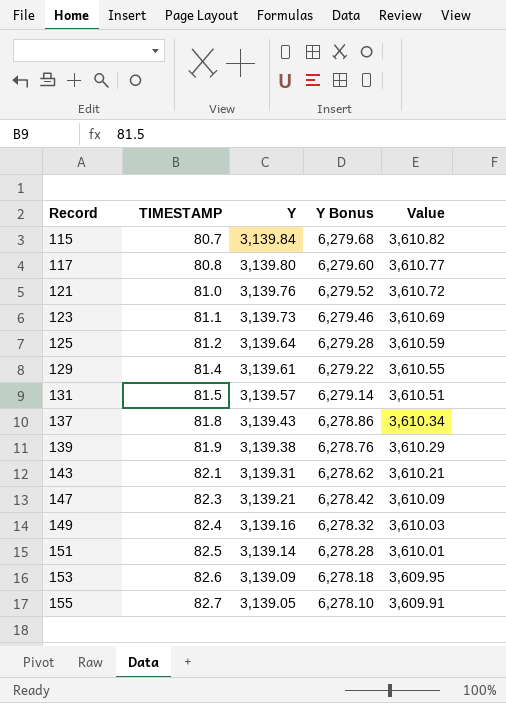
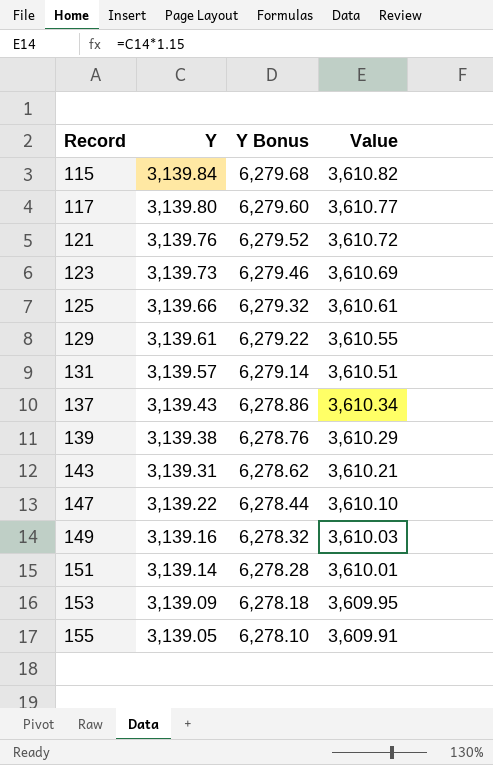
column TIMESTAMP | position: 2 -> none
125 | Y: 3,139.64 -> 3,139.66
125 | Y Bonus: 6,279.28 -> 6,279.32
125 | Value: 3,610.59 -> 3,610.61
147 | Y: 3,139.21 -> 3,139.22
147 | Y Bonus: 6,278.42 -> 6,278.44
147 | Value: 3,610.09 -> 3,610.10

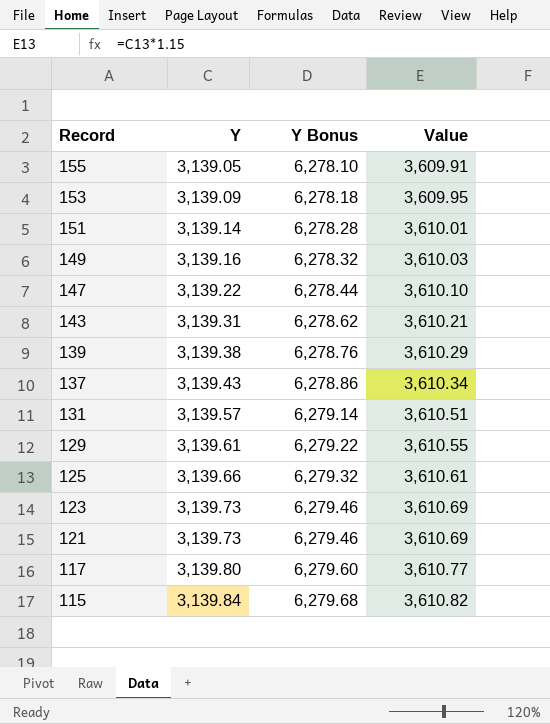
row order: Record ascending -> Record descending
121 | Y: 3,139.76 -> 3,139.73
121 | Y Bonus: 6,279.52 -> 6,279.46
121 | Value: 3,610.72 -> 3,610.69

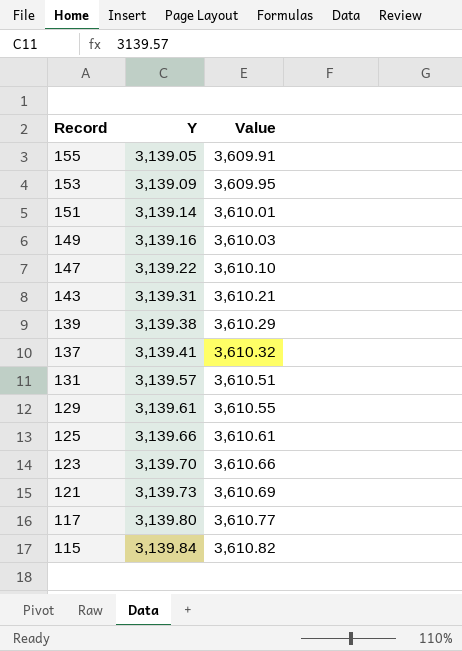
column Y Bonus | formula: [Y] * 2 -> none
137 | Y: 3,139.43 -> 3,139.41
137 | Value: 3,610.34 -> 3,610.32
123 | Y: 3,139.73 -> 3,139.70
123 | Value: 3,610.69 -> 3,610.66

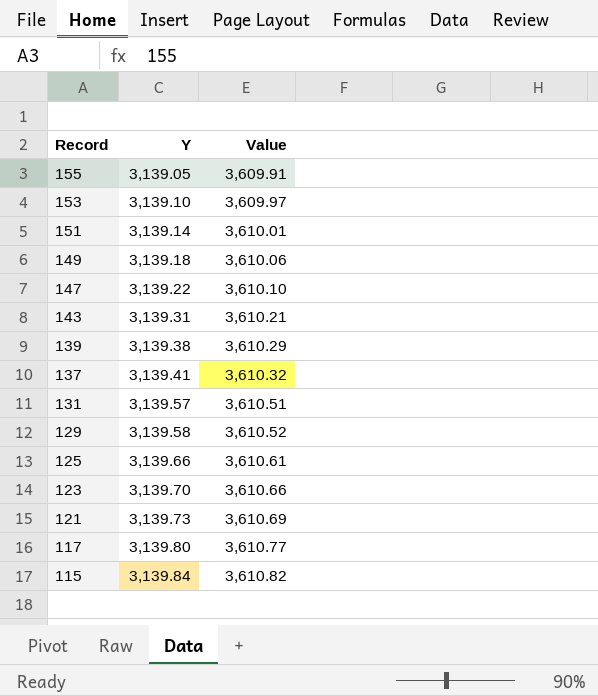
153 | Y: 3,139.09 -> 3,139.10
153 | Value: 3,609.95 -> 3,609.97
149 | Y: 3,139.16 -> 3,139.18
149 | Value: 3,610.03 -> 3,610.06
129 | Y: 3,139.61 -> 3,139.58
129 | Value: 3,610.55 -> 3,610.52

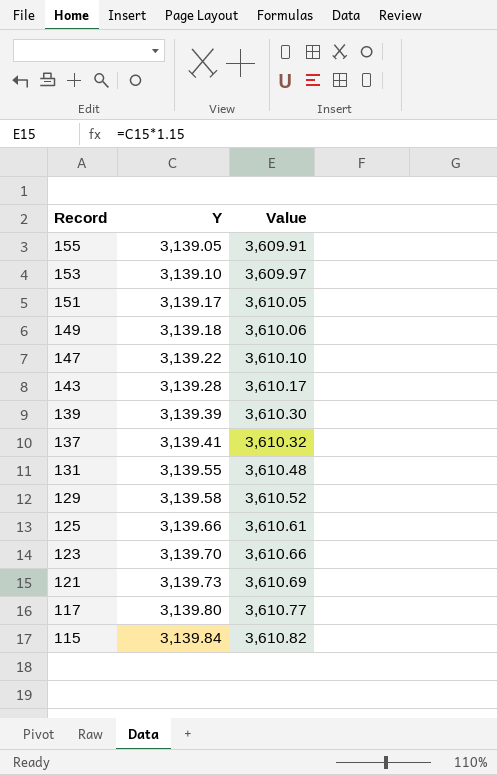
151 | Y: 3,139.14 -> 3,139.17
151 | Value: 3,610.01 -> 3,610.05
143 | Y: 3,139.31 -> 3,139.28
143 | Value: 3,610.21 -> 3,610.17
139 | Y: 3,139.38 -> 3,139.39
139 | Value: 3,610.29 -> 3,610.30
131 | Y: 3,139.57 -> 3,139.55
131 | Value: 3,610.51 -> 3,610.48

